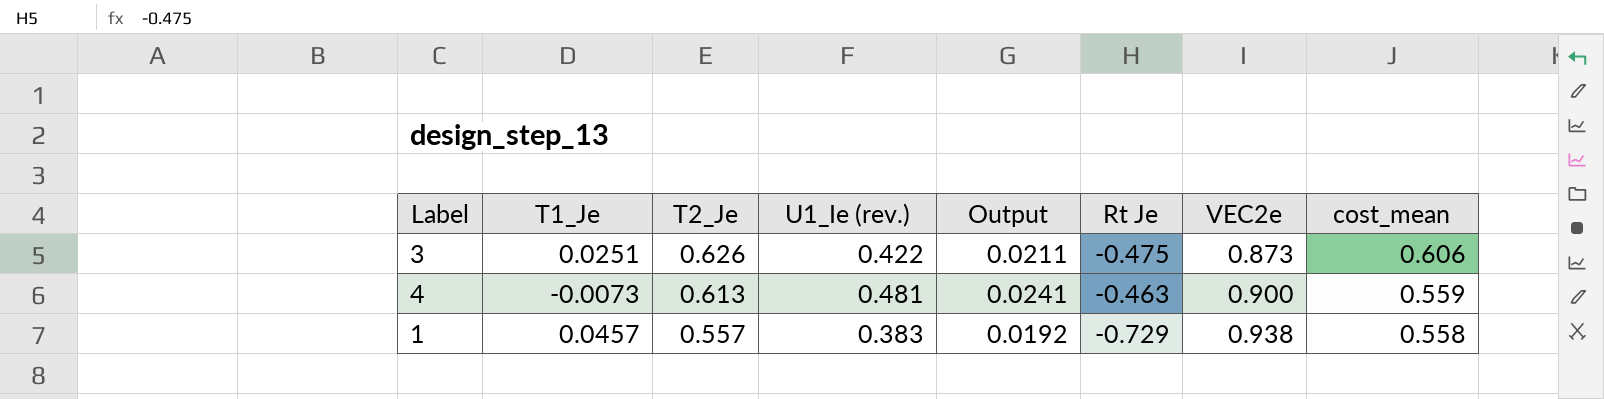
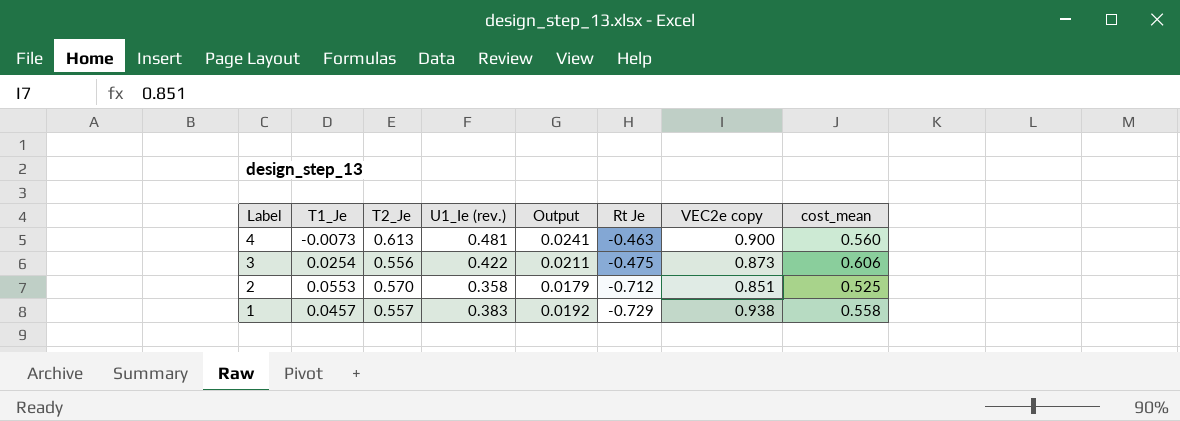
row order: T2_Je descending -> Label descending
column name: VEC2e -> VEC2e copy
4 | cost_mean: 0.559 -> 0.560
3 | T1_Je: 0.0251 -> 0.0254
3 | T2_Je: 0.626 -> 0.556
row 2: none -> 0.0553 | 0.570 | 0.358 | 0.0179 | -0.712 | 0.851 | 0.525

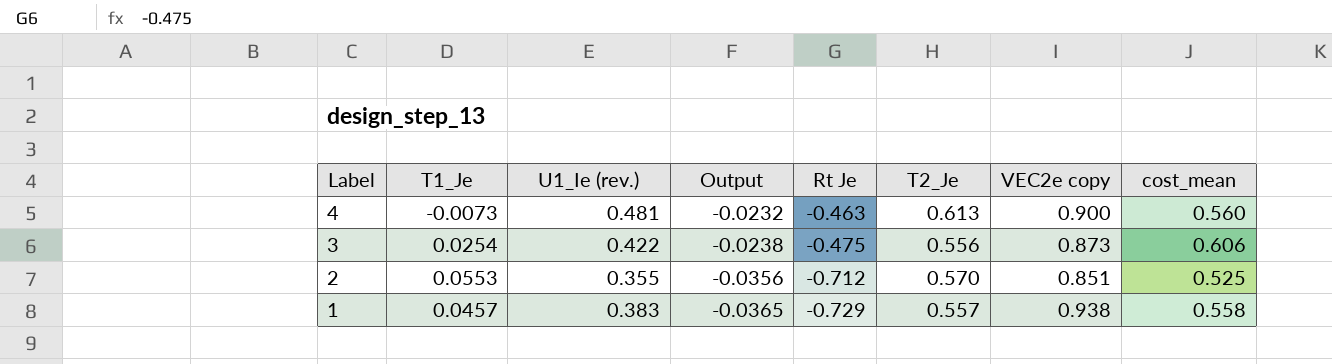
column Output | formula: [U1_Ie (rev.)] * 0.05 -> [Rt Je] * 0.05
column T2_Je | position: 3 -> 6
2 | U1_Ie (rev.): 0.358 -> 0.355

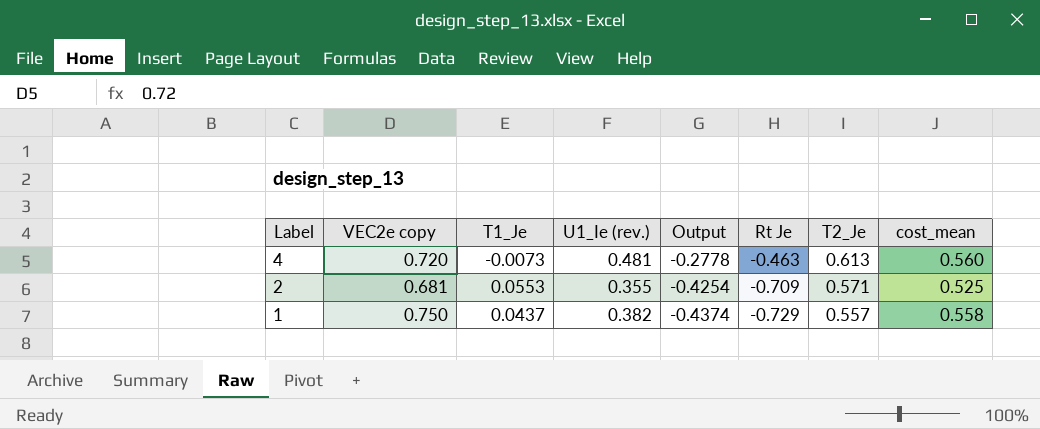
column VEC2e copy | position: 7 -> 2
column Output | formula: [Rt Je] * 0.05 -> [Rt Je] * 0.6
row 3: 0.0254 | 0.422 | -0.0238 | -0.475 | 0.556 | 0.873 | 0.606 -> none
4 | VEC2e copy: 0.900 -> 0.720
2 | VEC2e copy: 0.851 -> 0.681
2 | Rt Je: -0.712 -> -0.709
2 | T2_Je: 0.570 -> 0.571
1 | VEC2e copy: 0.938 -> 0.750
1 | T1_Je: 0.0457 -> 0.0437
1 | U1_Ie (rev.): 0.383 -> 0.382

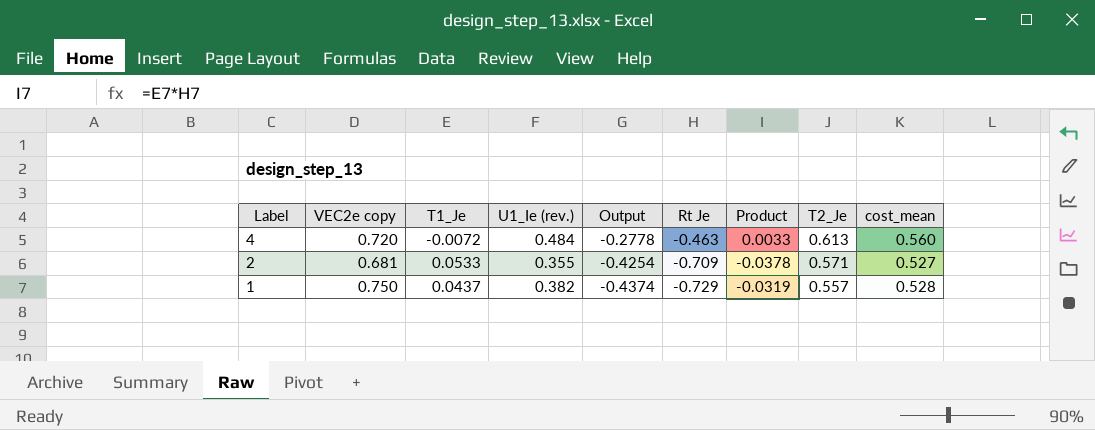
column Product | formula: none -> [T1_Je] * [Rt Je]
4 | T1_Je: -0.0073 -> -0.0072
4 | U1_Ie (rev.): 0.481 -> 0.484
2 | T1_Je: 0.0553 -> 0.0533
2 | cost_mean: 0.525 -> 0.527
1 | cost_mean: 0.558 -> 0.528

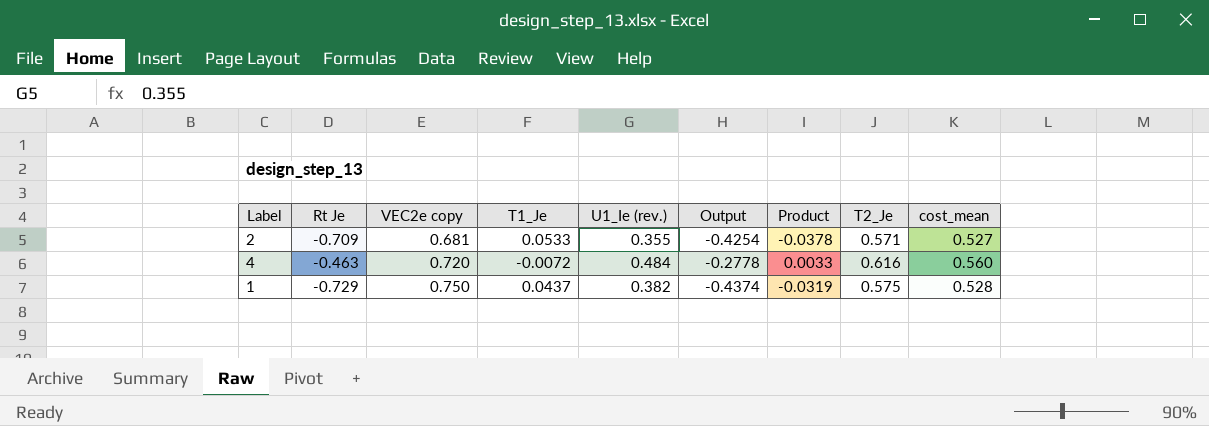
row order: Label descending -> VEC2e copy ascending
column Rt Je | position: 6 -> 2
4 | T2_Je: 0.613 -> 0.616
1 | T2_Je: 0.557 -> 0.575

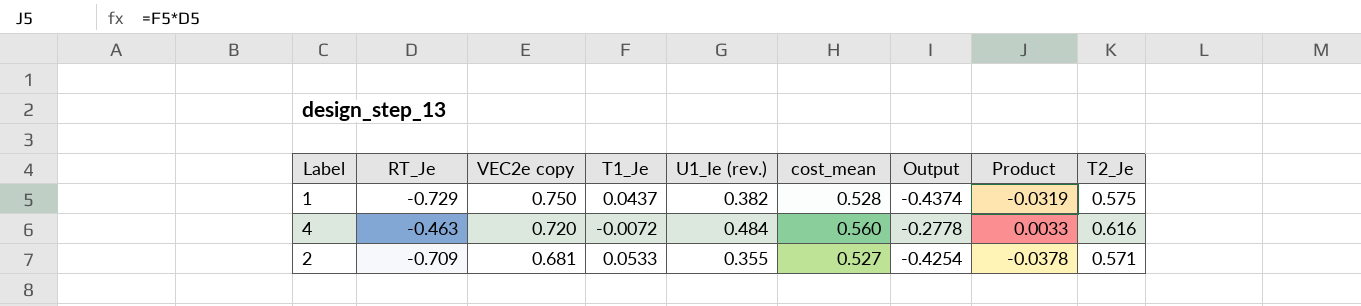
row order: VEC2e copy ascending -> VEC2e copy descending
column name: Rt Je -> RT_Je
column cost_mean | position: 9 -> 6

